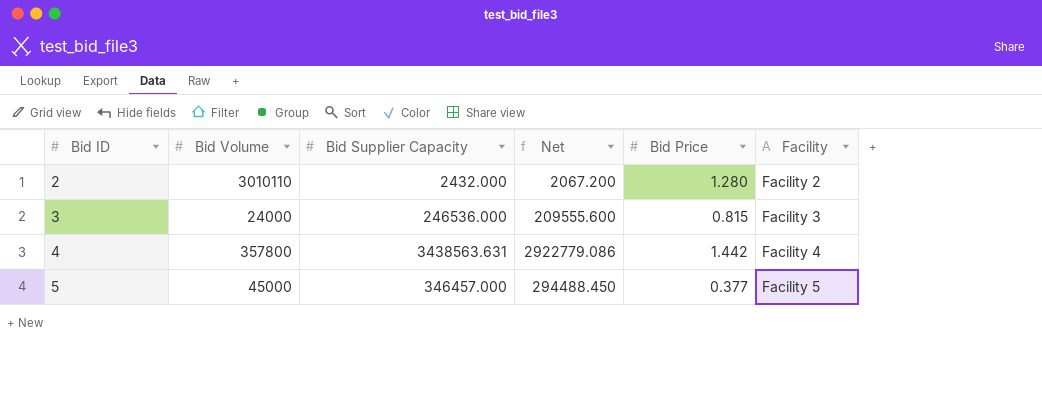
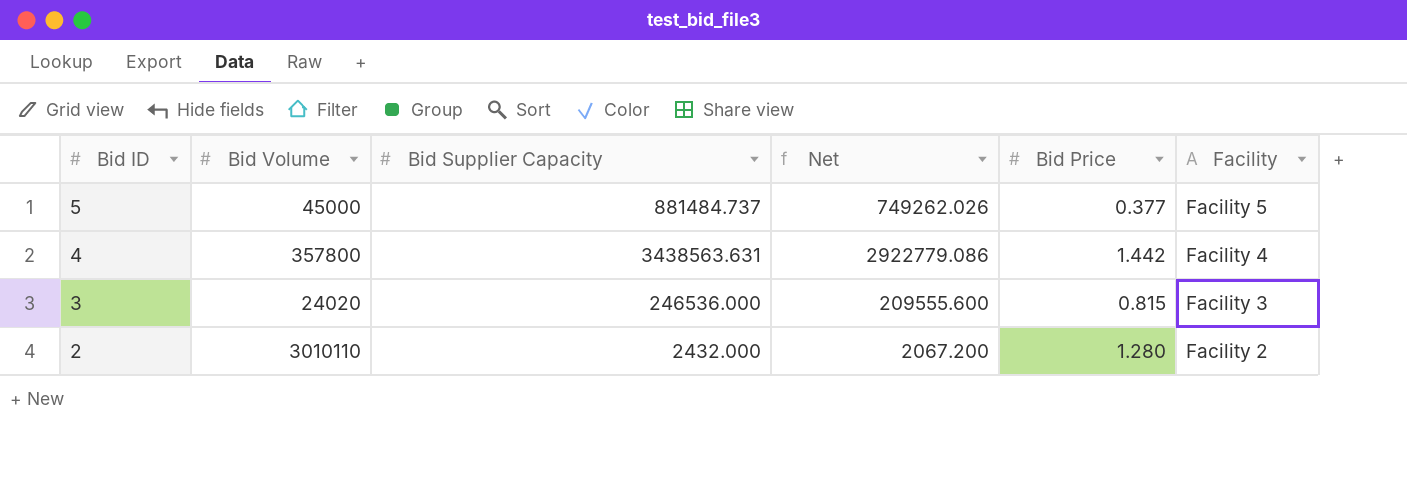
row order: Bid ID ascending -> Bid ID descending
5 | Bid Supplier Capacity: 346457.000 -> 881484.737
5 | Net: 294488.450 -> 749262.026
3 | Bid Volume: 24000 -> 24020

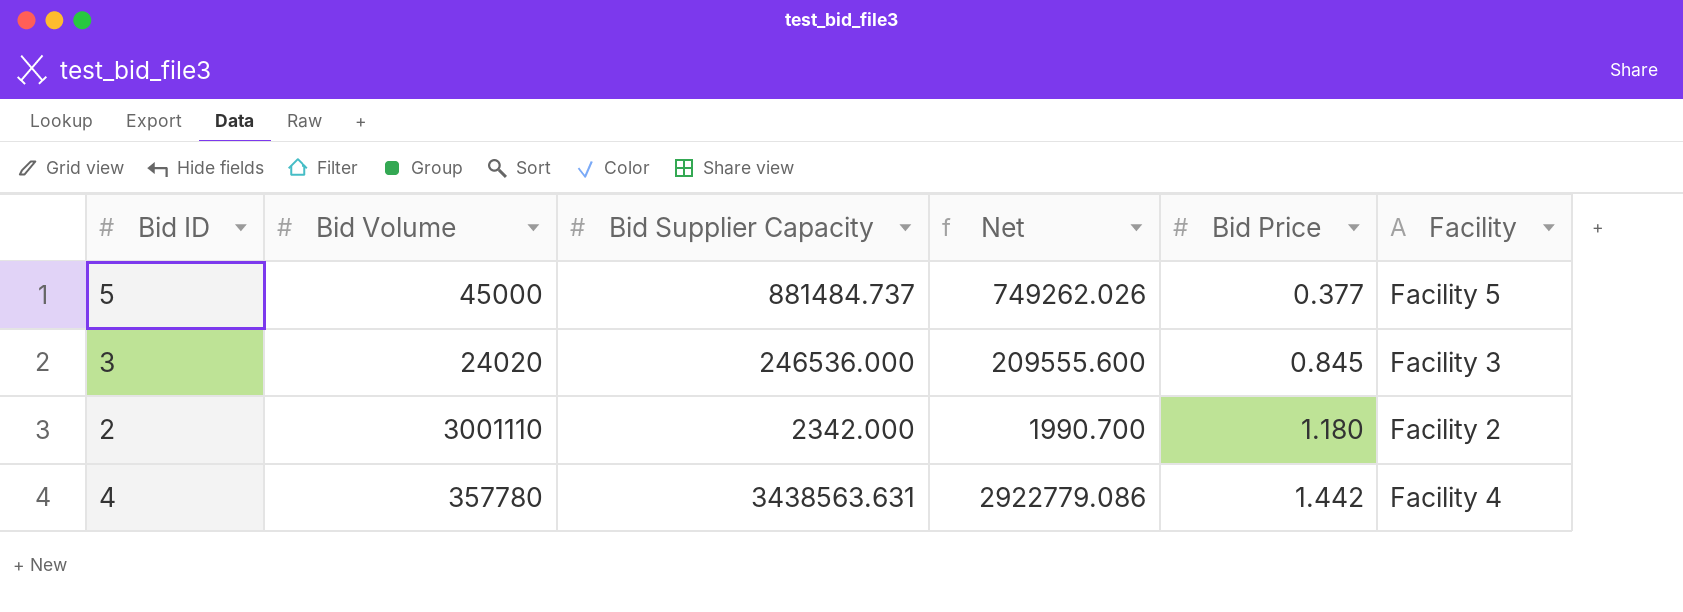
row order: Bid ID descending -> Bid Price ascending
3 | Bid Price: 0.815 -> 0.845
2 | Bid Volume: 3010110 -> 3001110
2 | Bid Supplier Capacity: 2432.000 -> 2342.000
2 | Net: 2067.200 -> 1990.700
2 | Bid Price: 1.280 -> 1.180
4 | Bid Volume: 357800 -> 357780

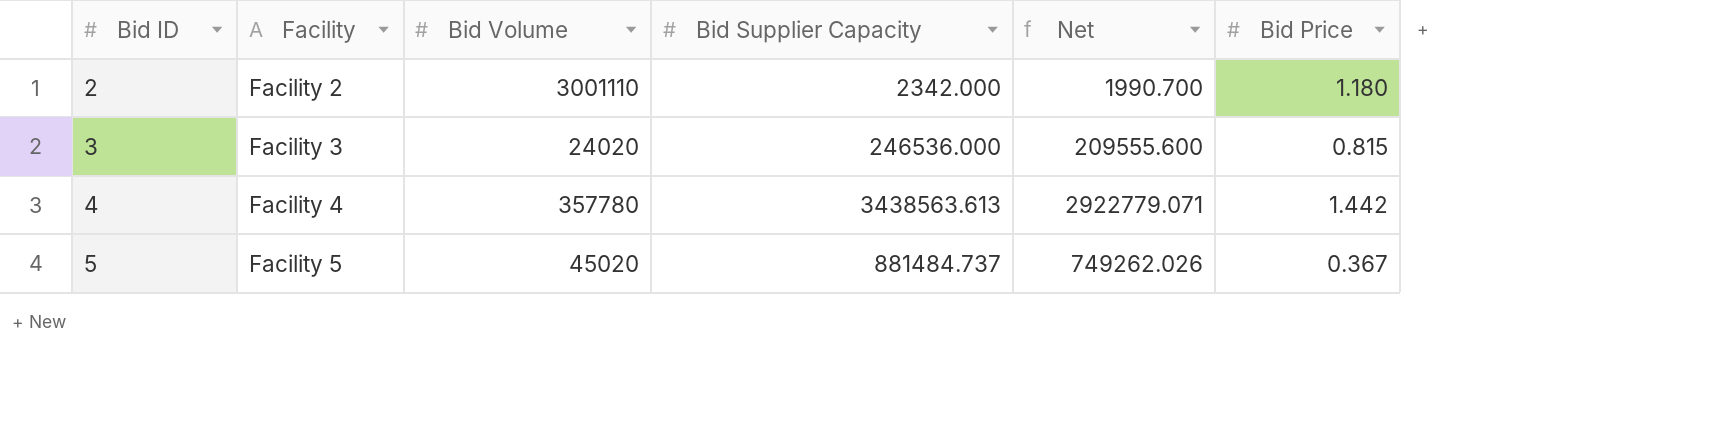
row order: Bid Price ascending -> Bid ID ascending
column Facility | position: 6 -> 2
3 | Bid Price: 0.845 -> 0.815
4 | Bid Supplier Capacity: 3438563.631 -> 3438563.613
4 | Net: 2922779.086 -> 2922779.071
5 | Bid Volume: 45000 -> 45020
5 | Bid Price: 0.377 -> 0.367

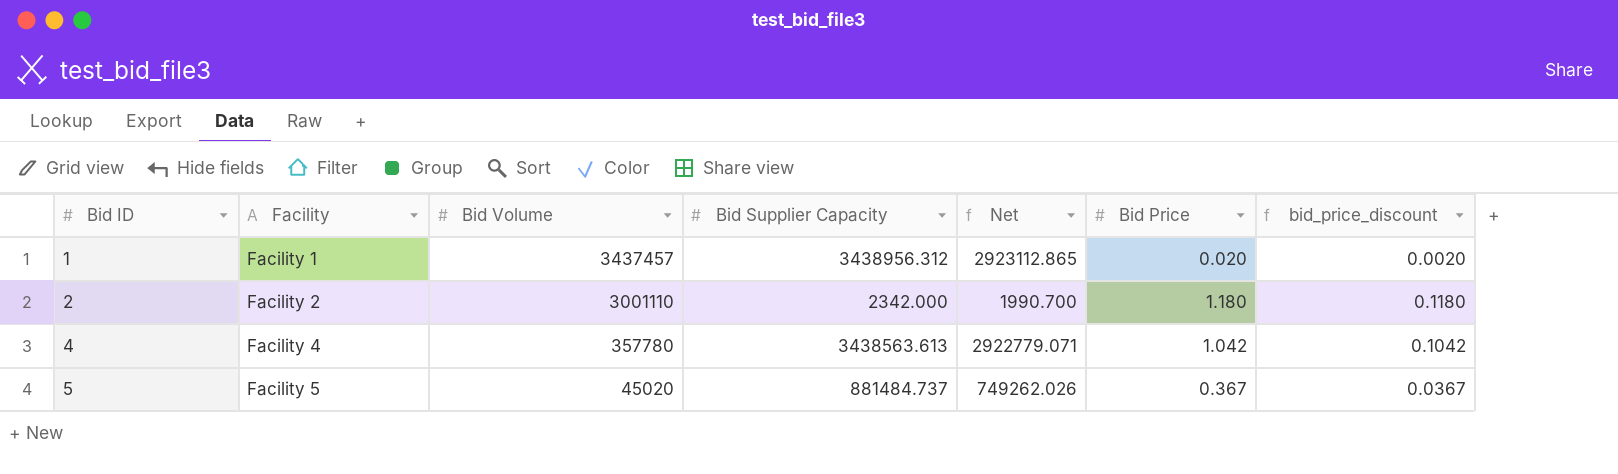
column bid_price_discount | formula: none -> [Bid Price] * 0.1
row 3: Facility 3 | 24020 | 246536.000 | 209555.600 | 0.815 -> none
row 1: none -> Facility 1 | 3437457 | 3438956.312 | 2923112.865 | 0.020 | 0.0020
4 | Bid Price: 1.442 -> 1.042

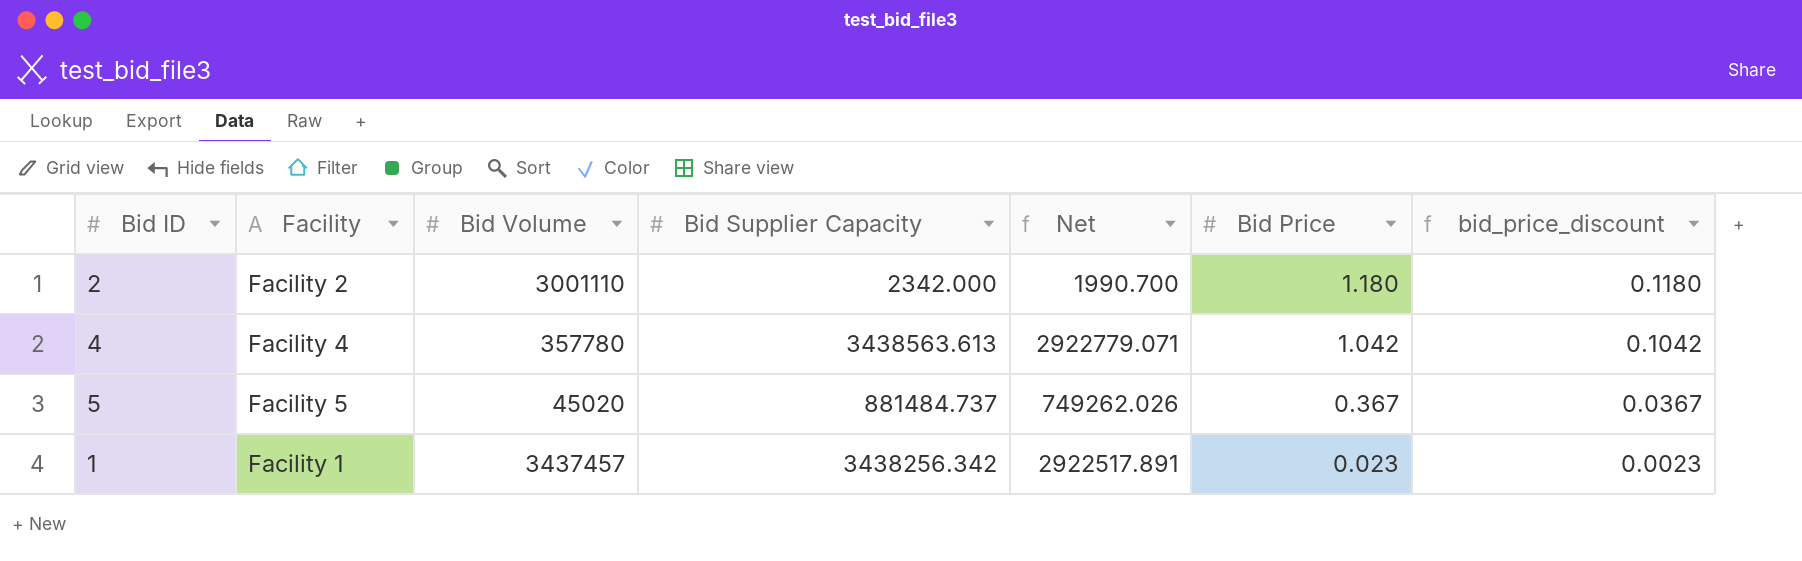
row order: Bid ID ascending -> Bid Price descending
1 | Bid Supplier Capacity: 3438956.312 -> 3438256.342
1 | Net: 2923112.865 -> 2922517.891
1 | Bid Price: 0.020 -> 0.023
1 | bid_price_discount: 0.0020 -> 0.0023

